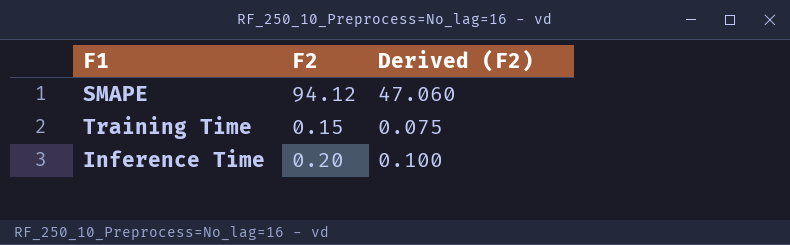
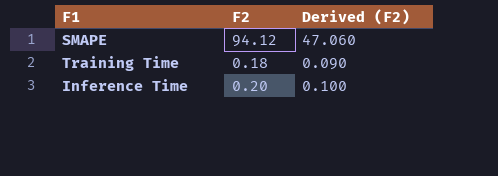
Training Time | F2: 0.15 -> 0.18
Training Time | Derived (F2): 0.075 -> 0.090

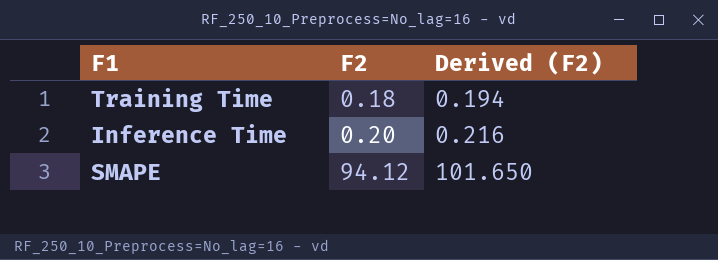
row order: none -> F2 ascending
column Derived (F2) | formula: [F2] * 0.5 -> [F2] * 1.08

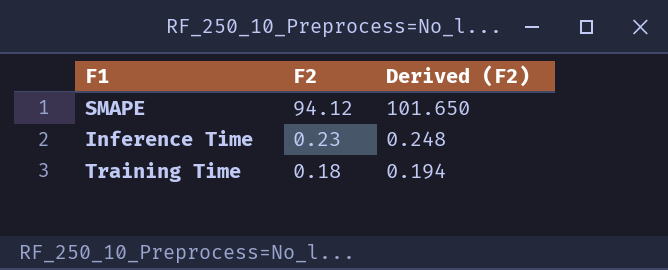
row order: F2 ascending -> F2 descending
Inference Time | F2: 0.20 -> 0.23
Inference Time | Derived (F2): 0.216 -> 0.248

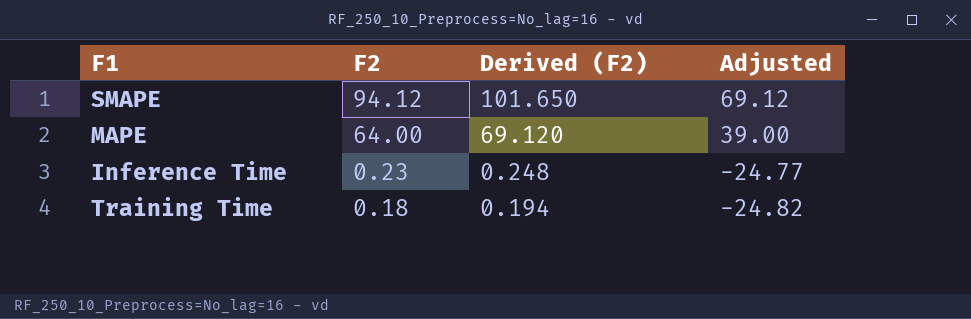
column Adjusted | formula: none -> [F2] - 25
row MAPE: none -> 64.00 | 69.120 | 39.00

